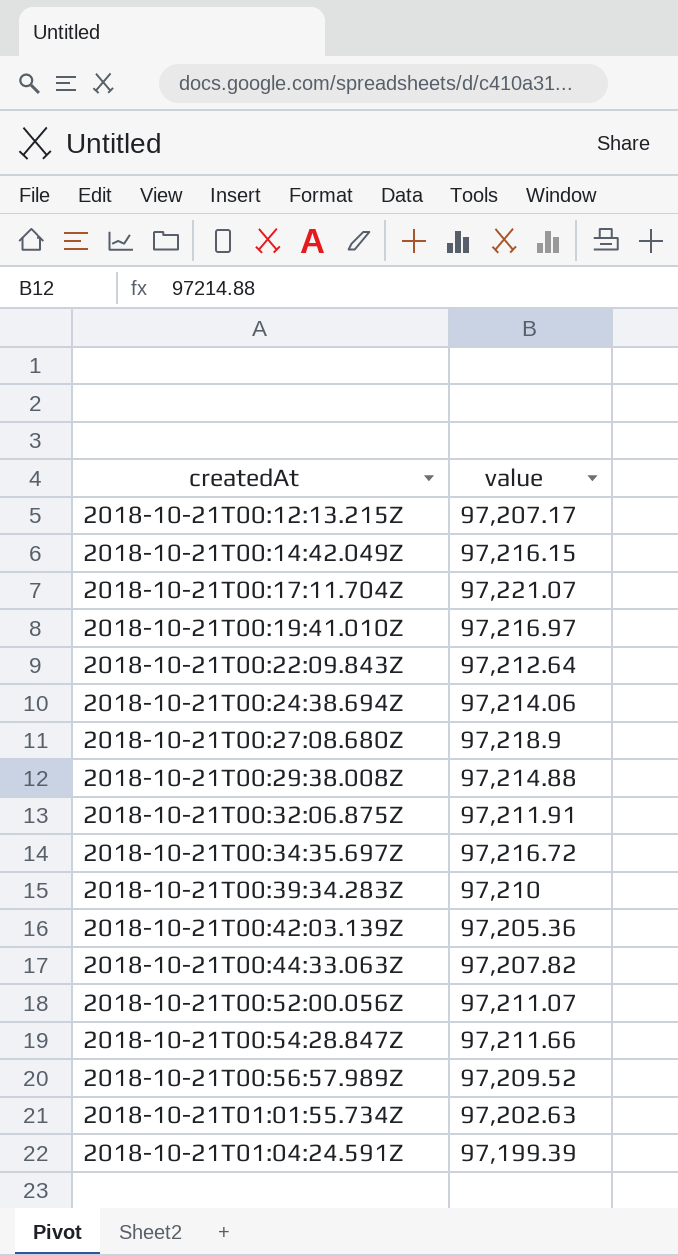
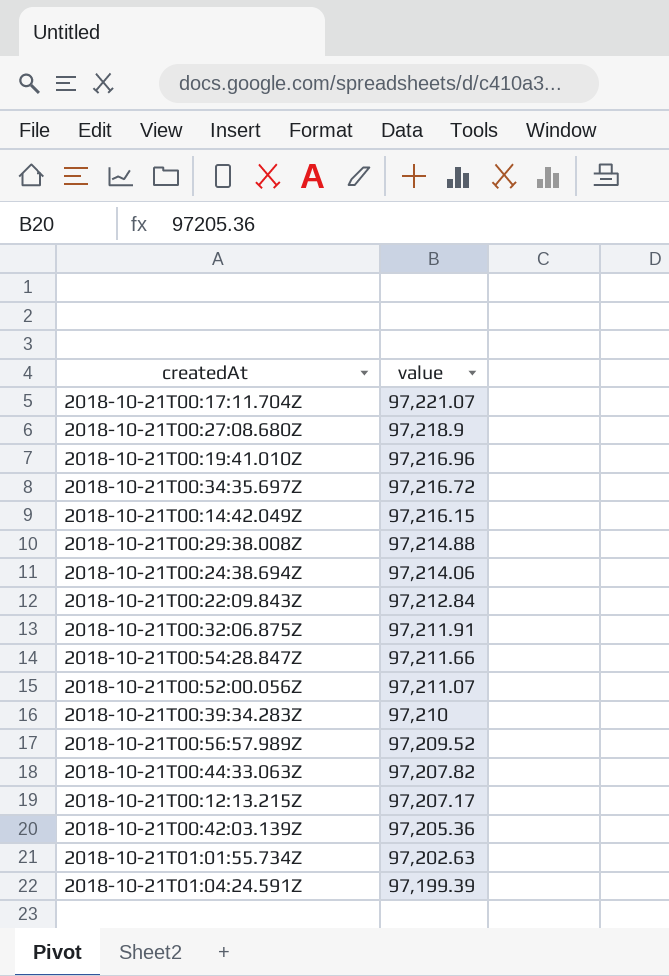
row order: createdAt ascending -> value descending
2018-10-21T00:19:41.010Z | value: 97,216.97 -> 97,216.96
2018-10-21T00:22:09.843Z | value: 97,212.64 -> 97,212.84

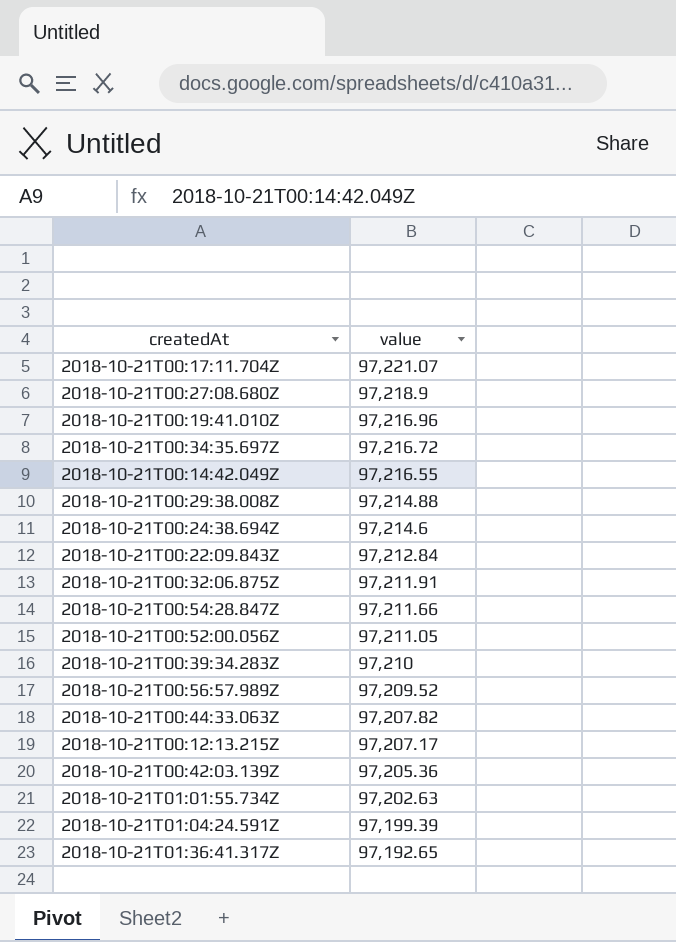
2018-10-21T00:14:42.049Z | value: 97,216.15 -> 97,216.55
2018-10-21T00:24:38.694Z | value: 97,214.06 -> 97,214.6
2018-10-21T00:52:00.056Z | value: 97,211.07 -> 97,211.05
row 2018-10-21T01:36:41.317Z: none -> 97,192.65

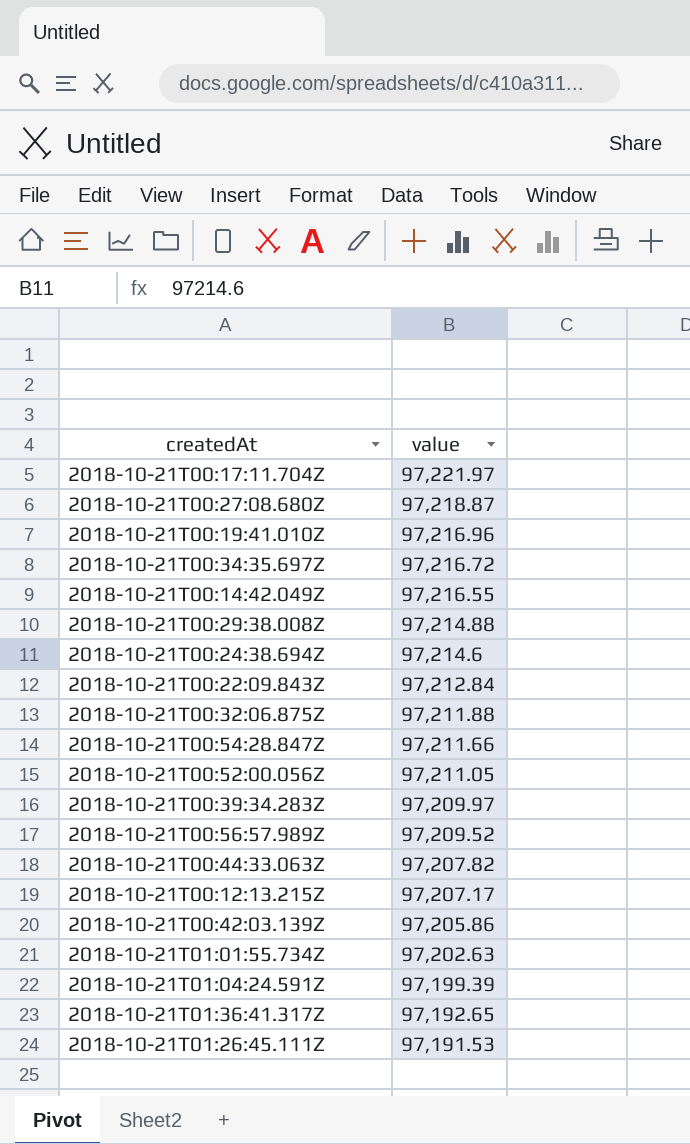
2018-10-21T00:17:11.704Z | value: 97,221.07 -> 97,221.97
2018-10-21T00:27:08.680Z | value: 97,218.9 -> 97,218.87
2018-10-21T00:32:06.875Z | value: 97,211.91 -> 97,211.88
2018-10-21T00:39:34.283Z | value: 97,210 -> 97,209.97
2018-10-21T00:42:03.139Z | value: 97,205.36 -> 97,205.86
row 2018-10-21T01:26:45.111Z: none -> 97,191.53

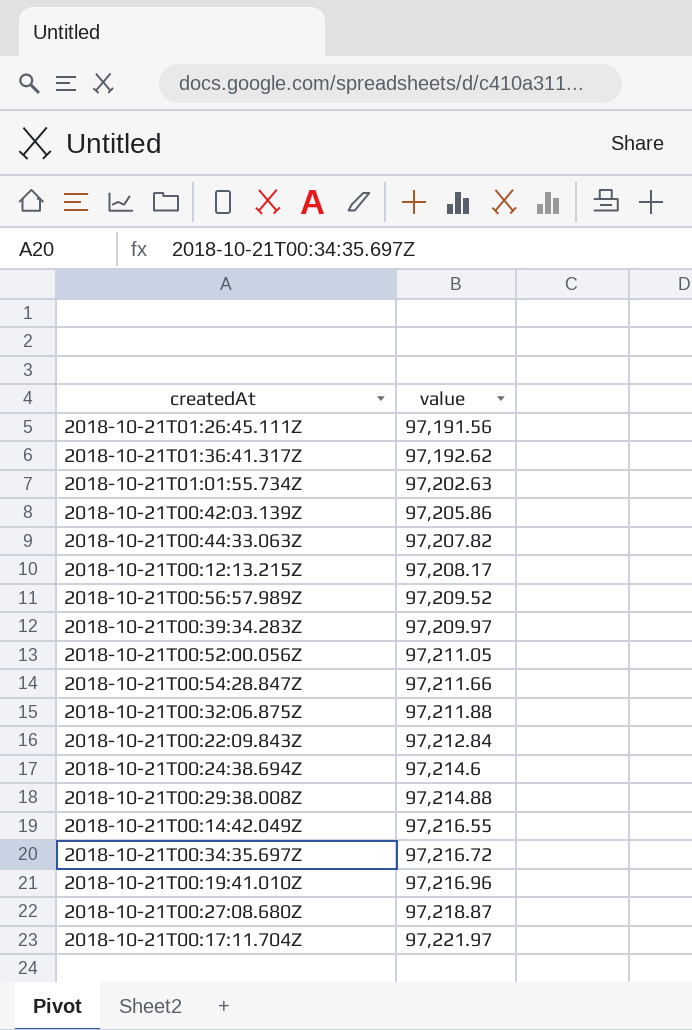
row order: value descending -> value ascending
row 2018-10-21T01:04:24.591Z: 97,199.39 -> none
2018-10-21T01:26:45.111Z | value: 97,191.53 -> 97,191.56
2018-10-21T01:36:41.317Z | value: 97,192.65 -> 97,192.62
2018-10-21T00:12:13.215Z | value: 97,207.17 -> 97,208.17

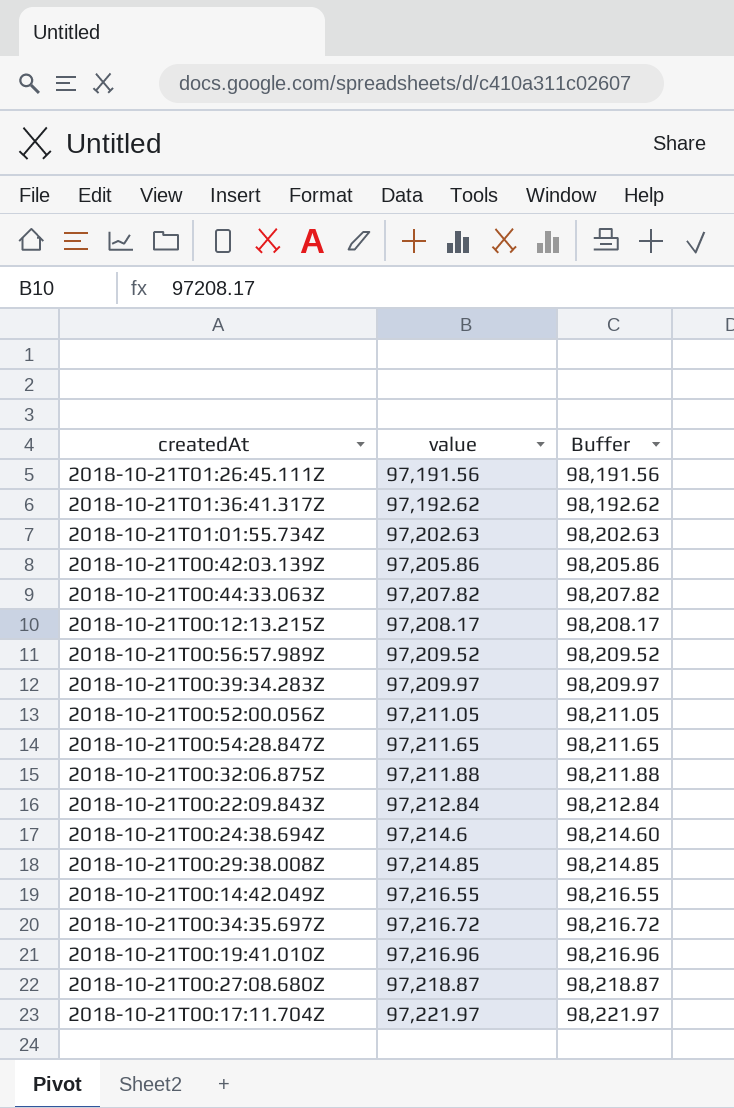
column Buffer | formula: none -> [value] + 1000
2018-10-21T00:54:28.847Z | value: 97,211.66 -> 97,211.65
2018-10-21T00:29:38.008Z | value: 97,214.88 -> 97,214.85

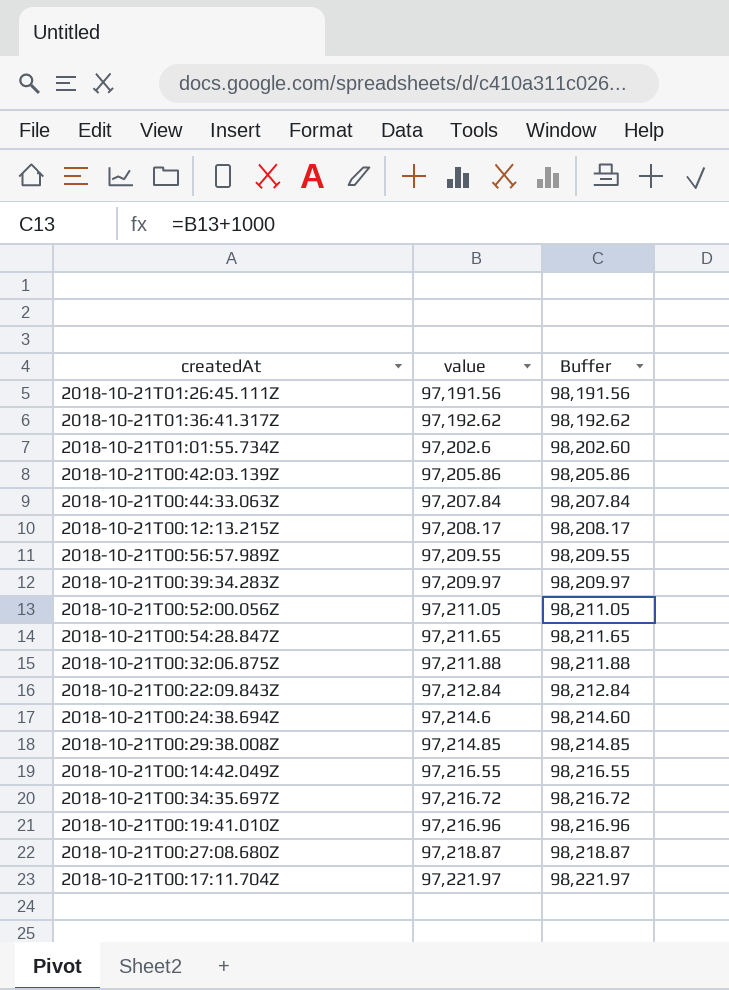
2018-10-21T01:01:55.734Z | value: 97,202.63 -> 97,202.6
2018-10-21T01:01:55.734Z | Buffer: 98,202.63 -> 98,202.60
2018-10-21T00:44:33.063Z | value: 97,207.82 -> 97,207.84
2018-10-21T00:44:33.063Z | Buffer: 98,207.82 -> 98,207.84
2018-10-21T00:56:57.989Z | value: 97,209.52 -> 97,209.55
2018-10-21T00:56:57.989Z | Buffer: 98,209.52 -> 98,209.55

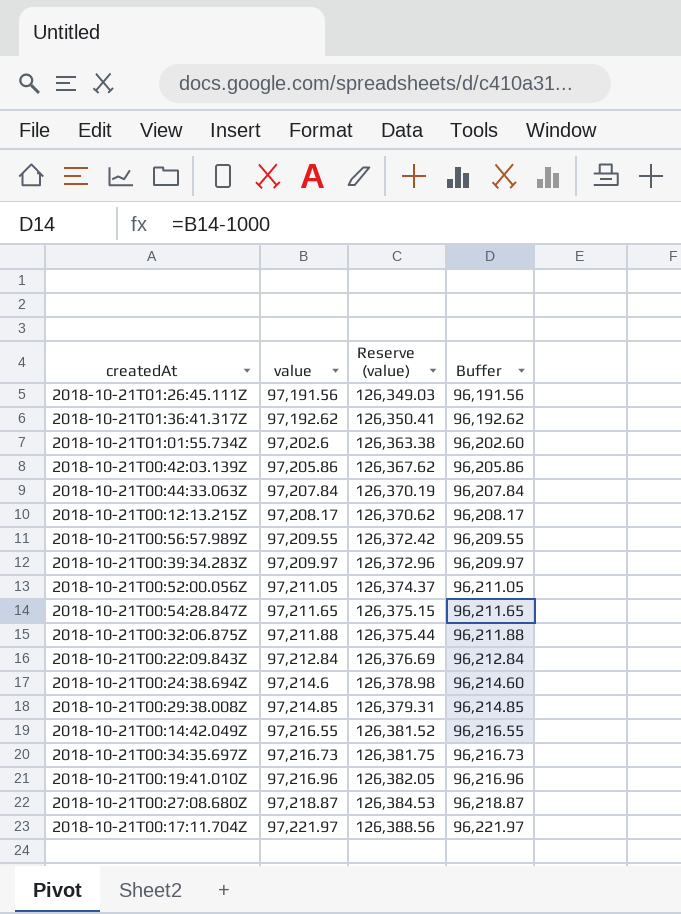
column Reserve (value) | formula: none -> [value] * 1.3
column Buffer | formula: [value] + 1000 -> [value] - 1000
2018-10-21T00:34:35.697Z | value: 97,216.72 -> 97,216.73

